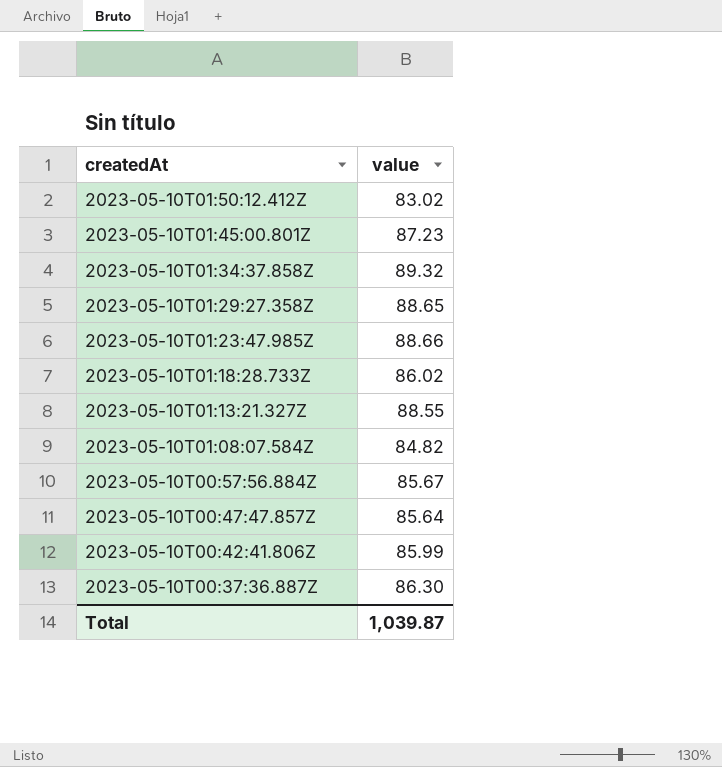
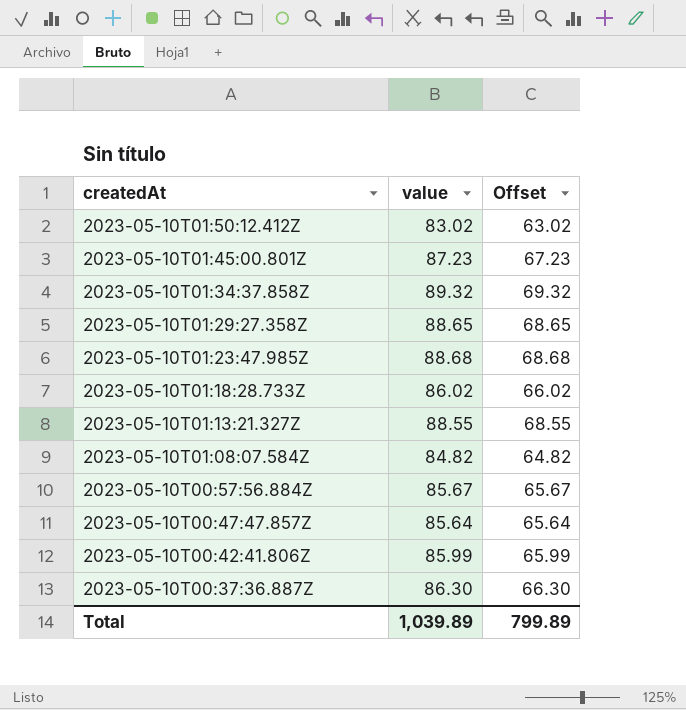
column Offset | formula: none -> [value] - 20
2023-05-10T01:23:47.985Z | value: 88.66 -> 88.68
Total | value: 1,039.87 -> 1,039.89

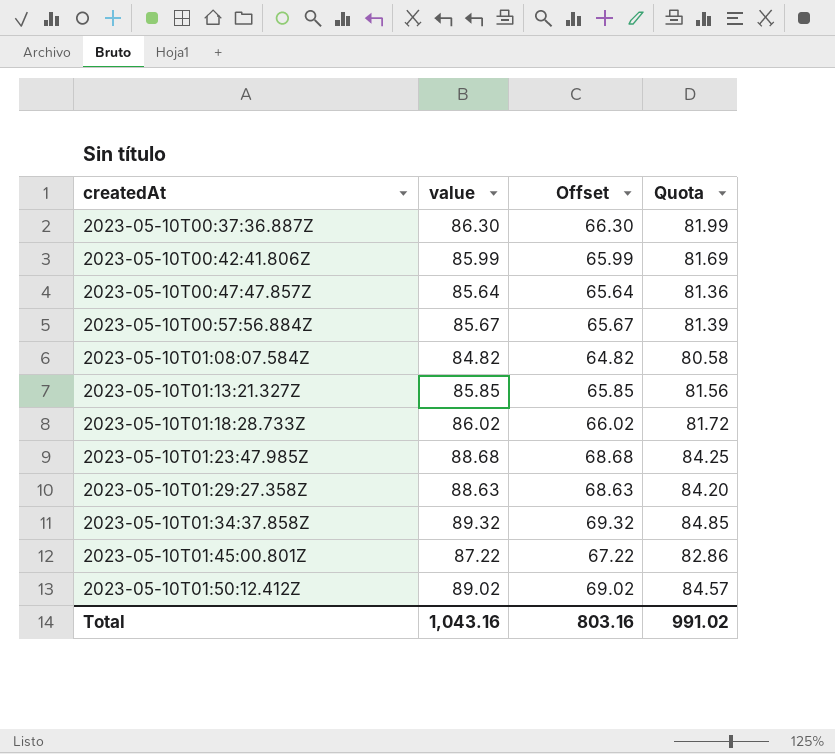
row order: createdAt descending -> createdAt ascending
column Quota | formula: none -> [value] * 0.95
2023-05-10T01:13:21.327Z | value: 88.55 -> 85.85
2023-05-10T01:13:21.327Z | Offset: 68.55 -> 65.85
2023-05-10T01:29:27.358Z | value: 88.65 -> 88.63
2023-05-10T01:29:27.358Z | Offset: 68.65 -> 68.63
2023-05-10T01:45:00.801Z | value: 87.23 -> 87.22
2023-05-10T01:45:00.801Z | Offset: 67.23 -> 67.22
2023-05-10T01:50:12.412Z | value: 83.02 -> 89.02
2023-05-10T01:50:12.412Z | Offset: 63.02 -> 69.02
Total | value: 1,039.89 -> 1,043.16
Total | Offset: 799.89 -> 803.16

